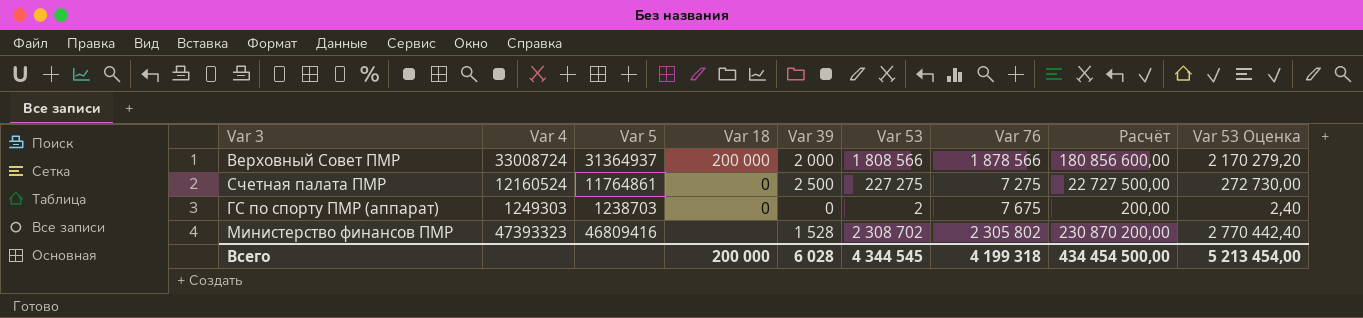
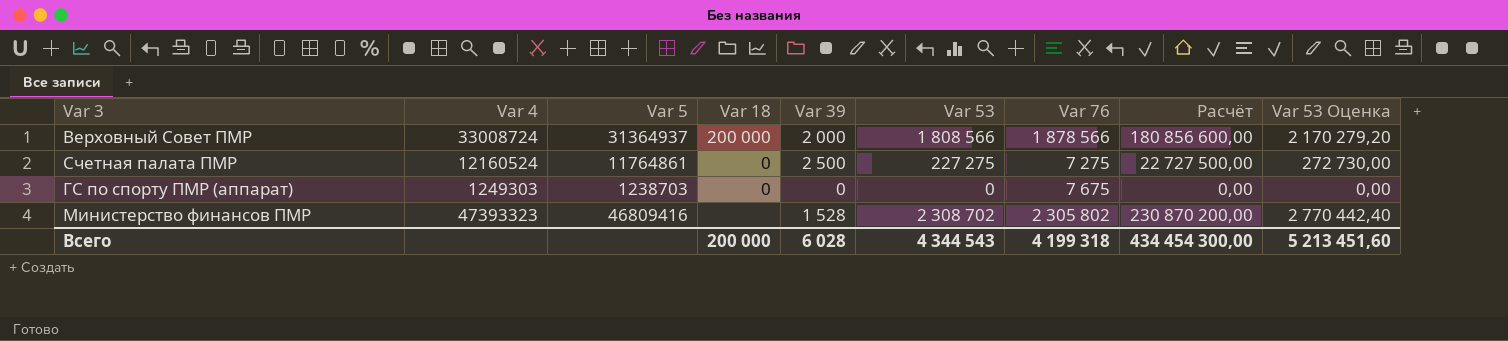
ГС по спорту ПМР (аппарат) | Var 53: 2 -> 0
ГС по спорту ПМР (аппарат) | Расчёт: 200,00 -> 0,00
ГС по спорту ПМР (аппарат) | Var 53 Оценка: 2,40 -> 0,00
Всего | Var 53: 4 344 545 -> 4 344 543
Всего | Расчёт: 434 454 500,00 -> 434 454 300,00
Всего | Var 53 Оценка: 5 213 454,00 -> 5 213 451,60

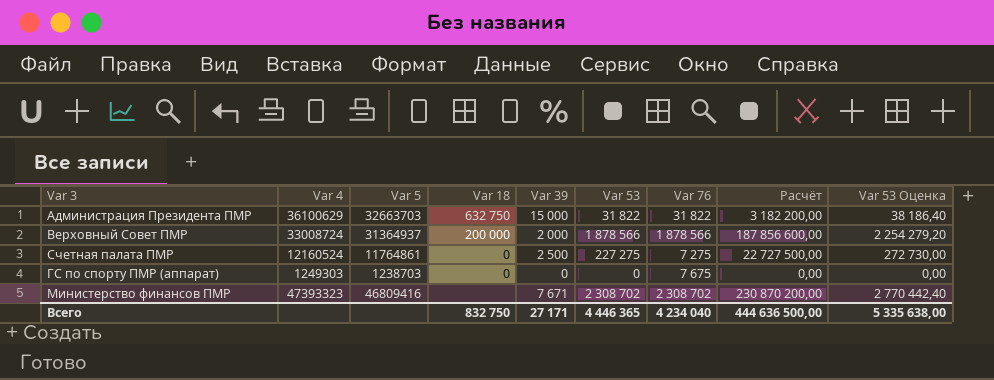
row Администрация Президента ПМР: none -> 36100629 | 32663703 | 632 750 | 15 000 | 31 822 | 31 822 | 3 182 200,00 | 38 186,40
Верховный Совет ПМР | Var 53: 1 808 566 -> 1 878 566
Верховный Совет ПМР | Расчёт: 180 856 600,00 -> 187 856 600,00
Верховный Совет ПМР | Var 53 Оценка: 2 170 279,20 -> 2 254 279,20
Министерство финансов ПМР | Var 39: 1 528 -> 7 671
Министерство финансов ПМР | Var 76: 2 305 802 -> 2 308 702
Всего | Var 18: 200 000 -> 832 750
Всего | Var 39: 6 028 -> 27 171
Всего | Var 53: 4 344 543 -> 4 446 365
Всего | Var 76: 4 199 318 -> 4 234 040
Всего | Расчёт: 434 454 300,00 -> 444 636 500,00
Всего | Var 53 Оценка: 5 213 451,60 -> 5 335 638,00

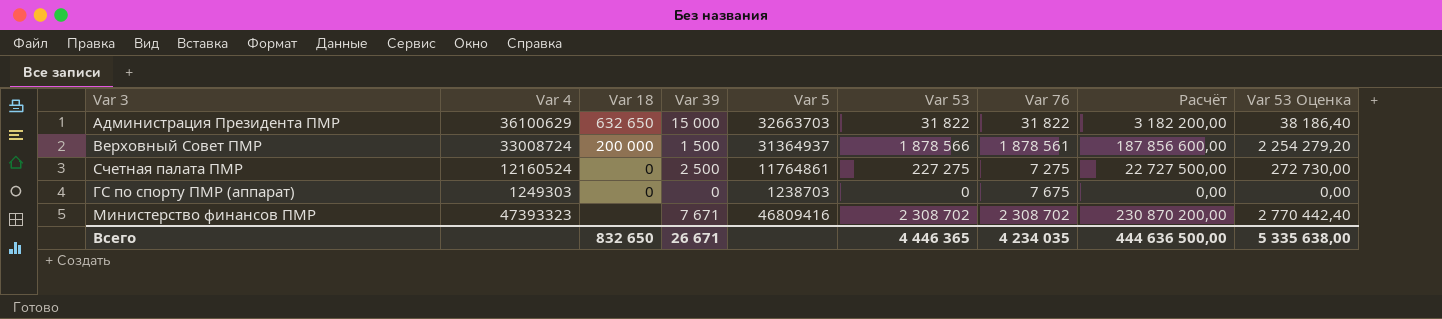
column Var 5 | position: 3 -> 5
Администрация Президента ПМР | Var 18: 632 750 -> 632 650
Верховный Совет ПМР | Var 39: 2 000 -> 1 500
Верховный Совет ПМР | Var 76: 1 878 566 -> 1 878 561
Всего | Var 18: 832 750 -> 832 650
Всего | Var 39: 27 171 -> 26 671
Всего | Var 76: 4 234 040 -> 4 234 035

